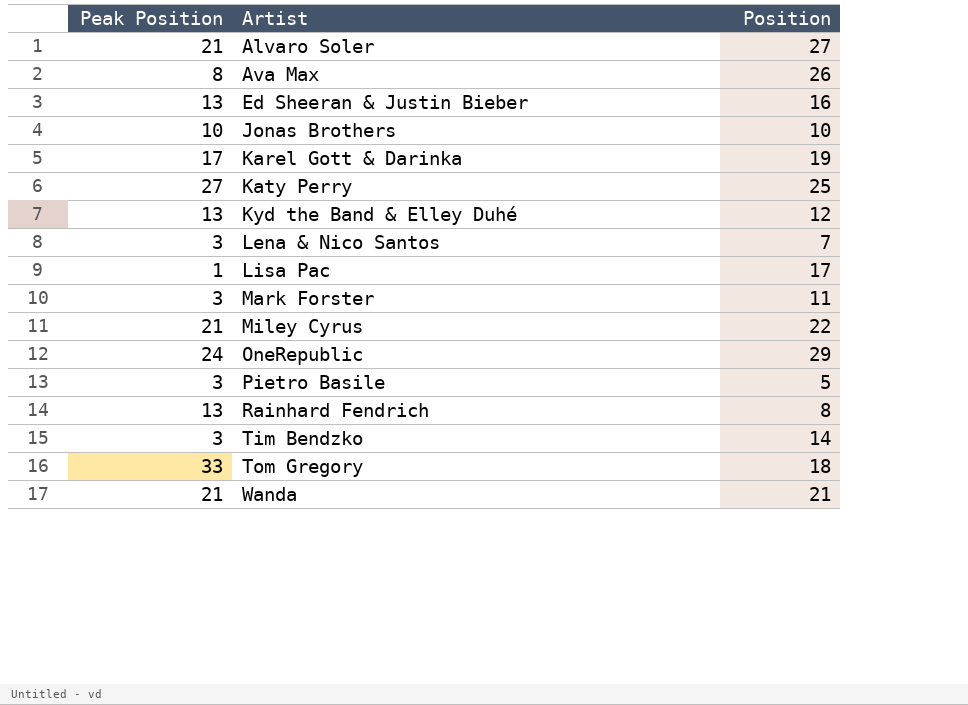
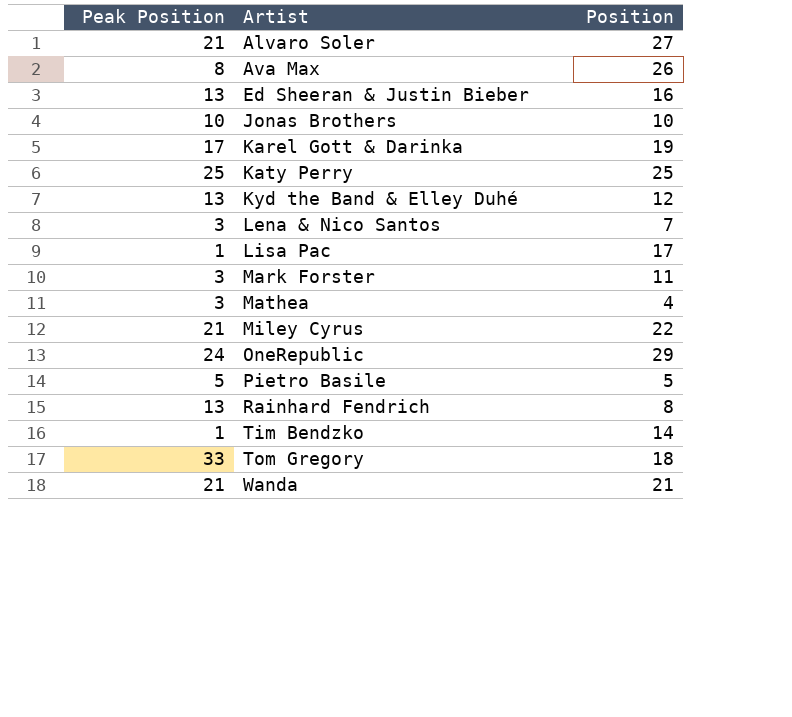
Katy Perry | Peak Position: 27 -> 25
row Mathea: none -> 3 | 4
Pietro Basile | Peak Position: 3 -> 5
Tim Bendzko | Peak Position: 3 -> 1

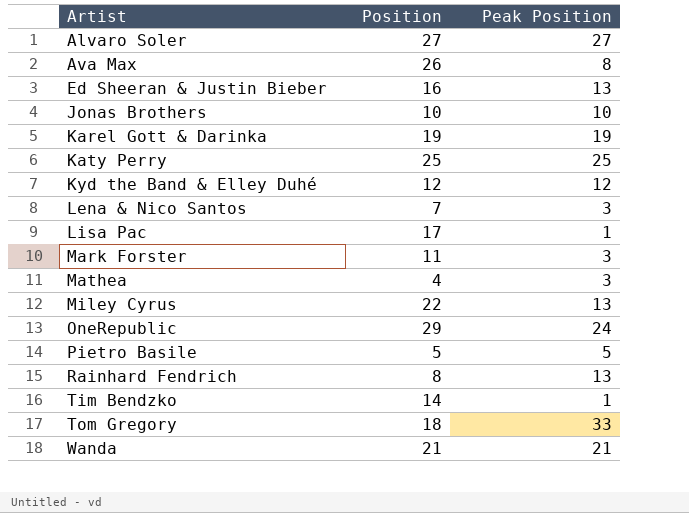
column Peak Position | position: 1 -> 3
Alvaro Soler | Peak Position: 21 -> 27
Karel Gott & Darinka | Peak Position: 17 -> 19
Kyd the Band & Elley Duhé | Peak Position: 13 -> 12
Miley Cyrus | Peak Position: 21 -> 13

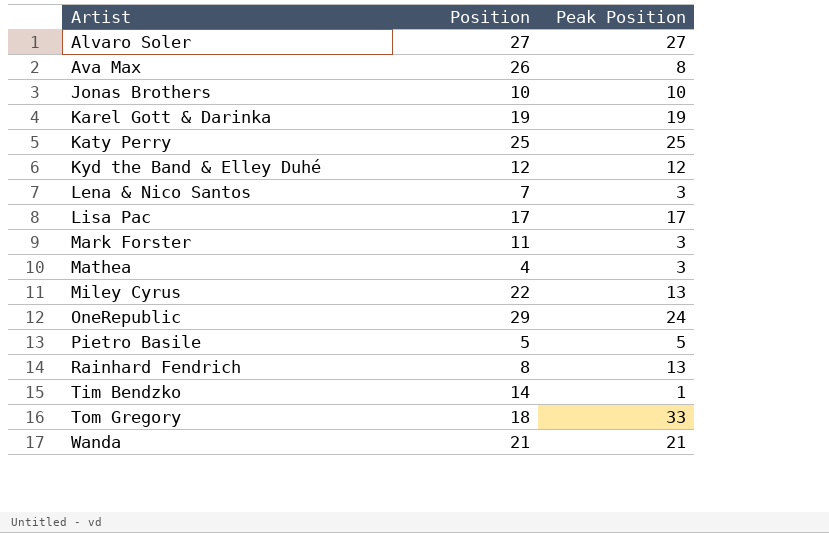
row Ed Sheeran & Justin Bieber: 16 | 13 -> none
Lisa Pac | Peak Position: 1 -> 17

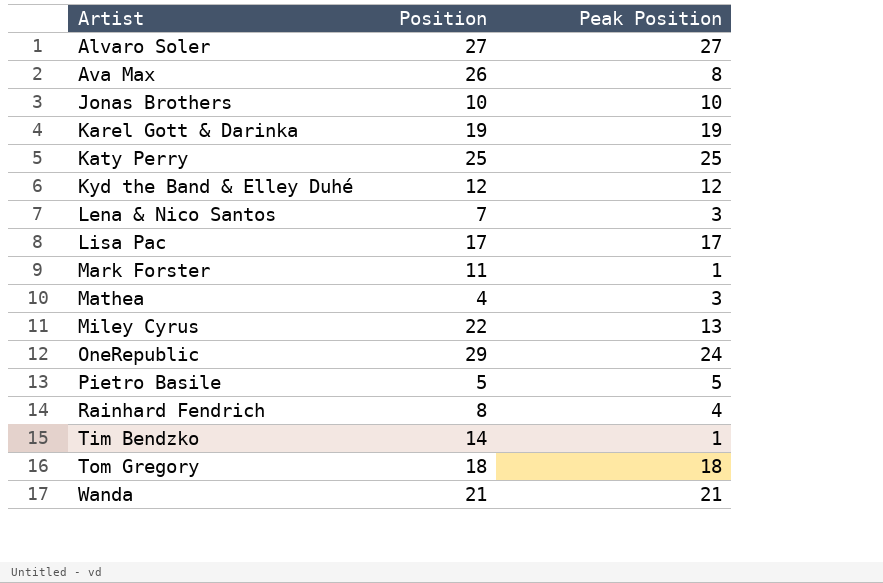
Mark Forster | Peak Position: 3 -> 1
Rainhard Fendrich | Peak Position: 13 -> 4
Tom Gregory | Peak Position: 33 -> 18

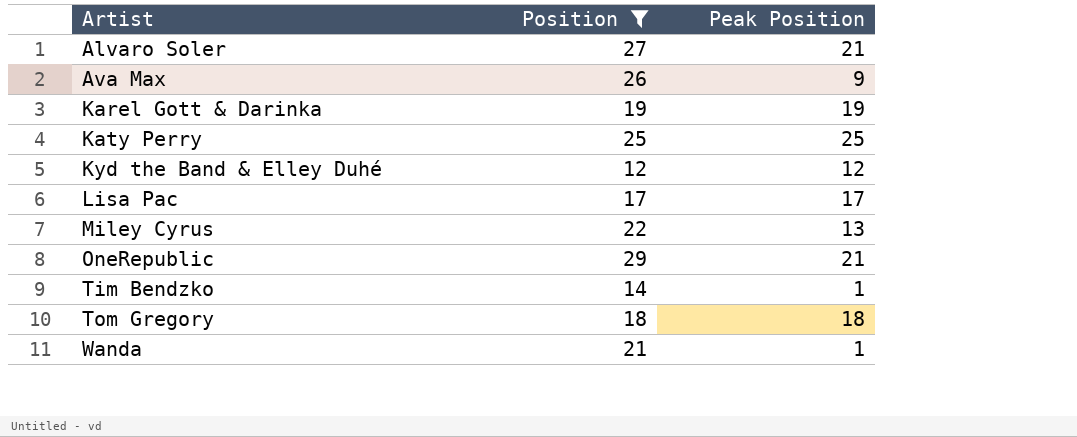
filter: none -> Position >= 12
Alvaro Soler | Peak Position: 27 -> 21
Ava Max | Peak Position: 8 -> 9
OneRepublic | Peak Position: 24 -> 21
Wanda | Peak Position: 21 -> 1

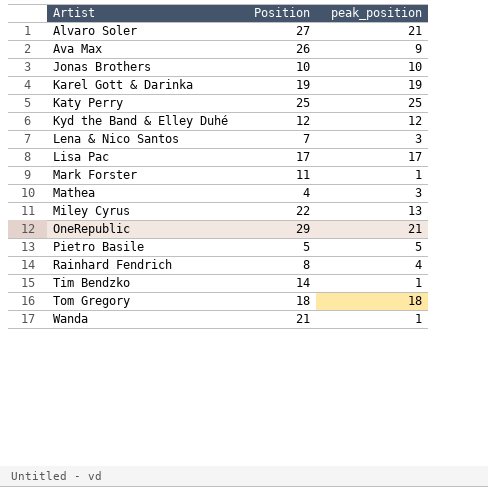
filter: Position >= 12 -> none
column name: Peak Position -> peak_position

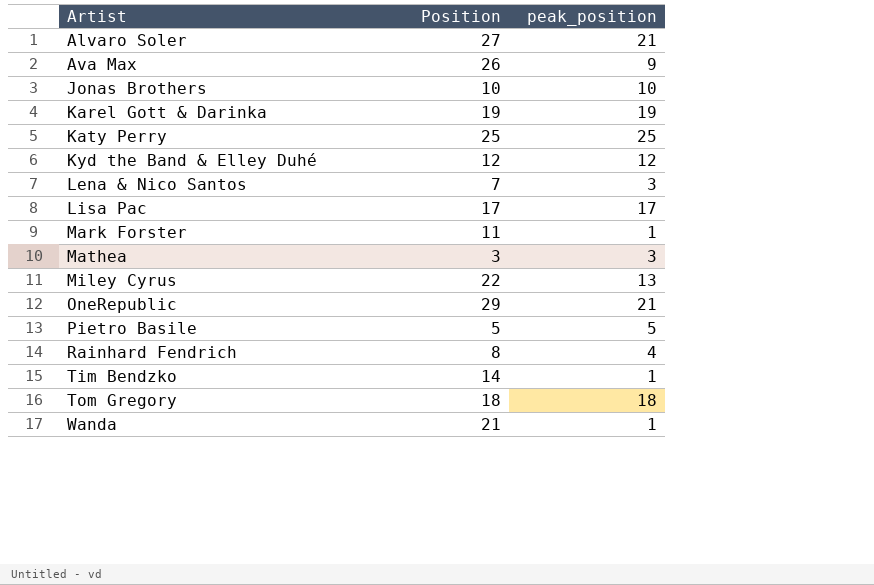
Mathea | Position: 4 -> 3

